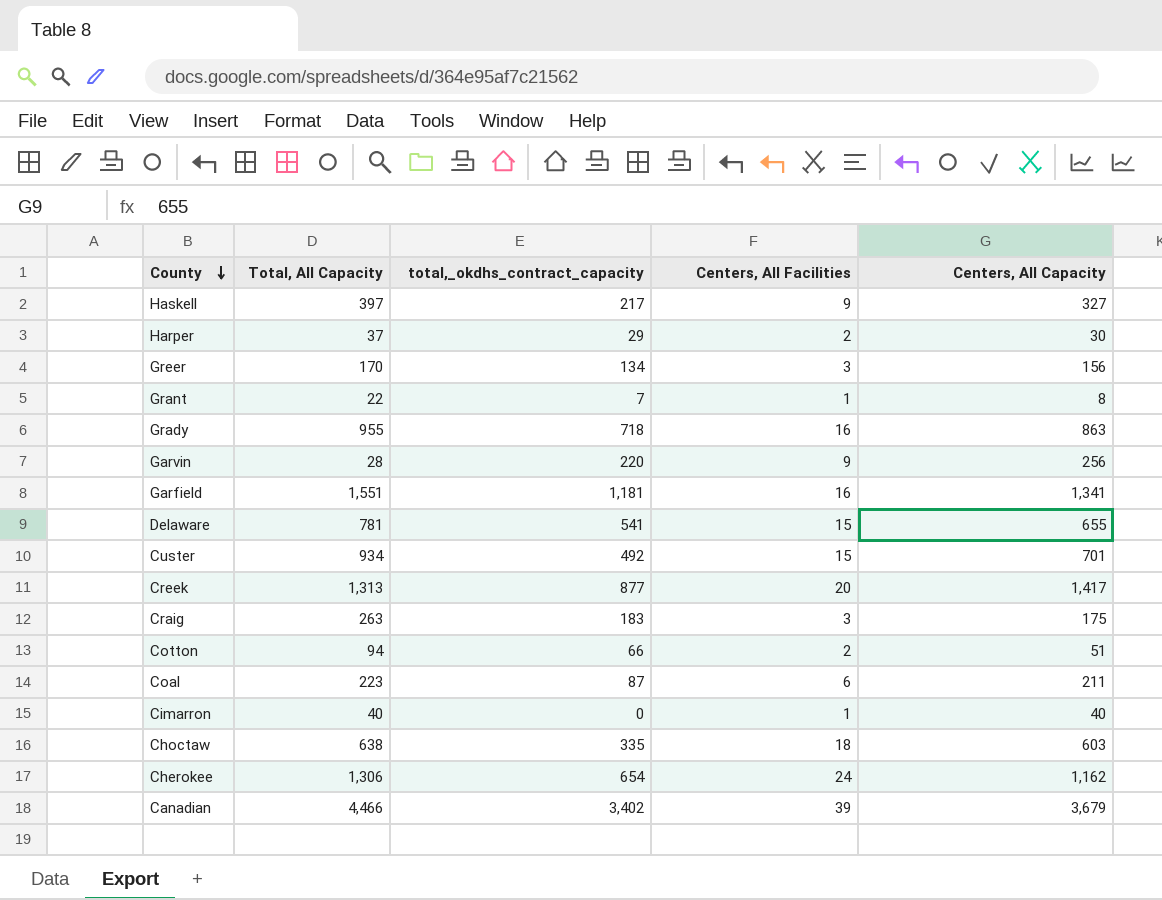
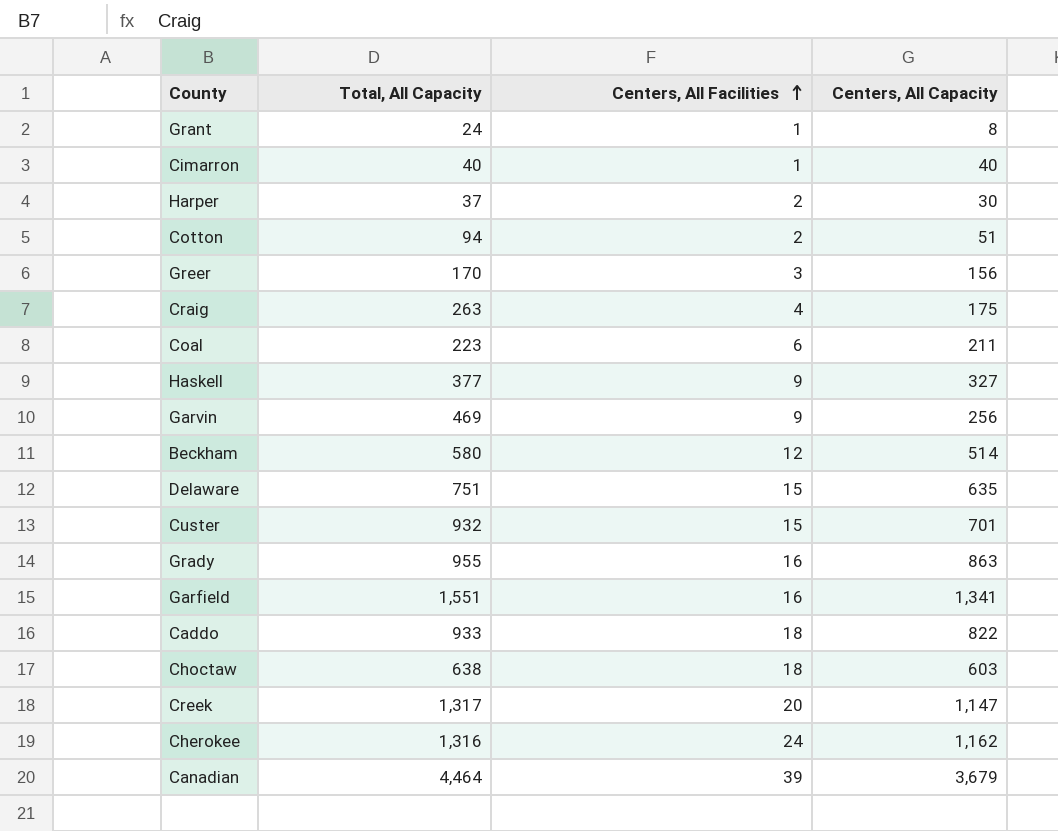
row order: County descending -> Centers, All Facilities ascending
column total,_okdhs_contract_capacity | position: 3 -> none
Grant | Total, All Capacity: 22 -> 24
Craig | Centers, All Facilities: 3 -> 4
Haskell | Total, All Capacity: 397 -> 377
Garvin | Total, All Capacity: 28 -> 469
row Beckham: none -> 580 | 12 | 514
Delaware | Total, All Capacity: 781 -> 751
Delaware | Centers, All Capacity: 655 -> 635
Custer | Total, All Capacity: 934 -> 932
row Caddo: none -> 933 | 18 | 822
Creek | Total, All Capacity: 1,313 -> 1,317
Creek | Centers, All Capacity: 1,417 -> 1,147
Cherokee | Total, All Capacity: 1,306 -> 1,316
Canadian | Total, All Capacity: 4,466 -> 4,464

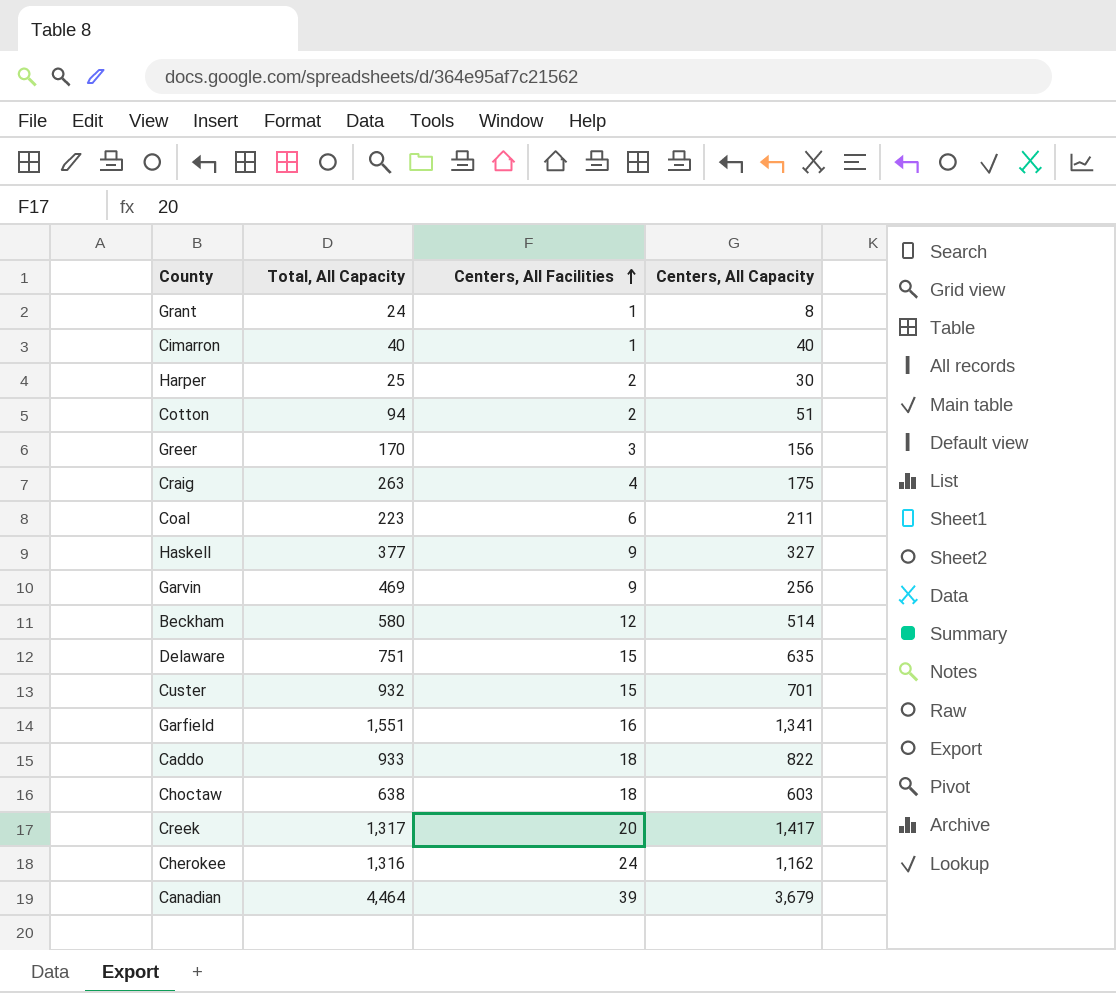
row Grady: 955 | 16 | 863 -> none
Harper | Total, All Capacity: 37 -> 25
Creek | Centers, All Capacity: 1,147 -> 1,417

